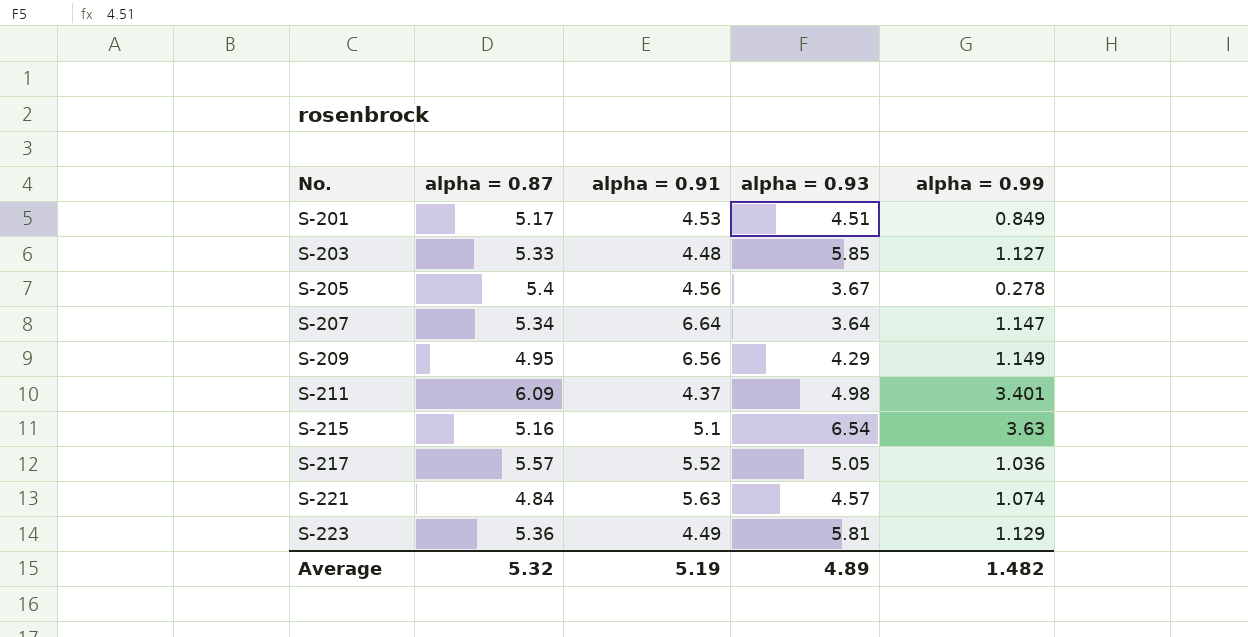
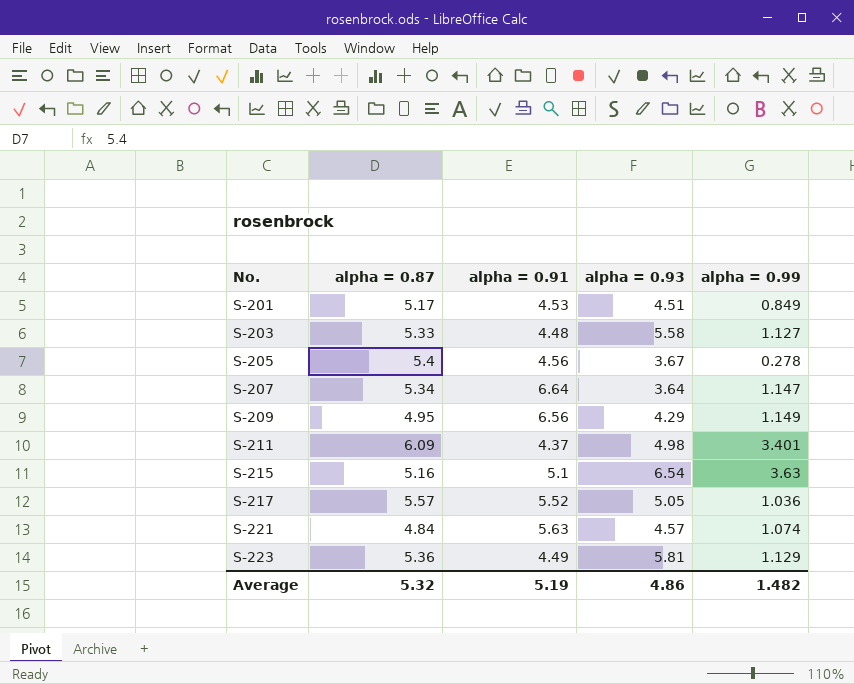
S-203 | alpha = 0.93: 5.85 -> 5.58
Average | alpha = 0.93: 4.89 -> 4.86

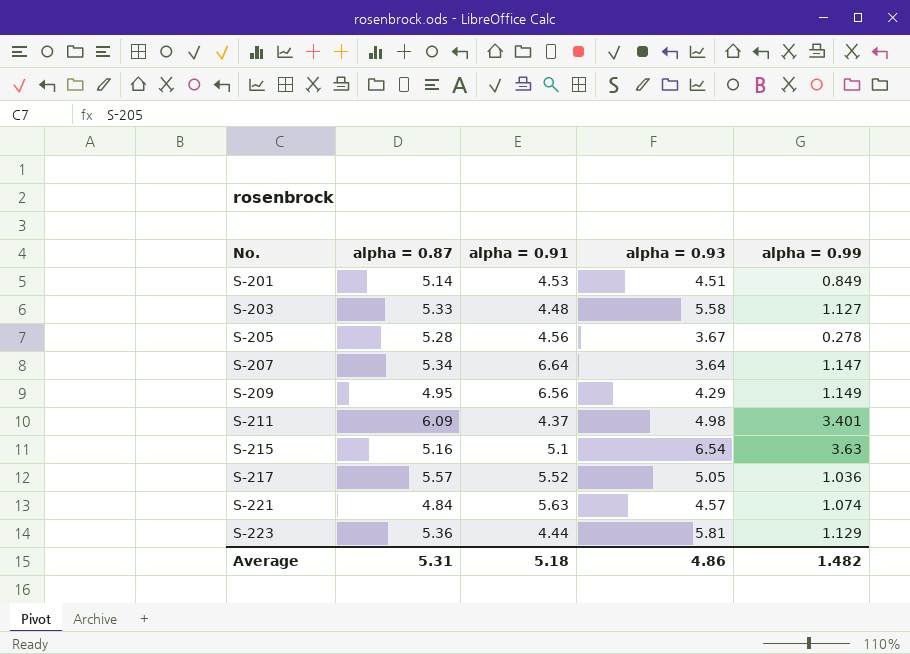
S-201 | alpha = 0.87: 5.17 -> 5.14
S-205 | alpha = 0.87: 5.4 -> 5.28
S-223 | alpha = 0.91: 4.49 -> 4.44
Average | alpha = 0.87: 5.32 -> 5.31
Average | alpha = 0.91: 5.19 -> 5.18

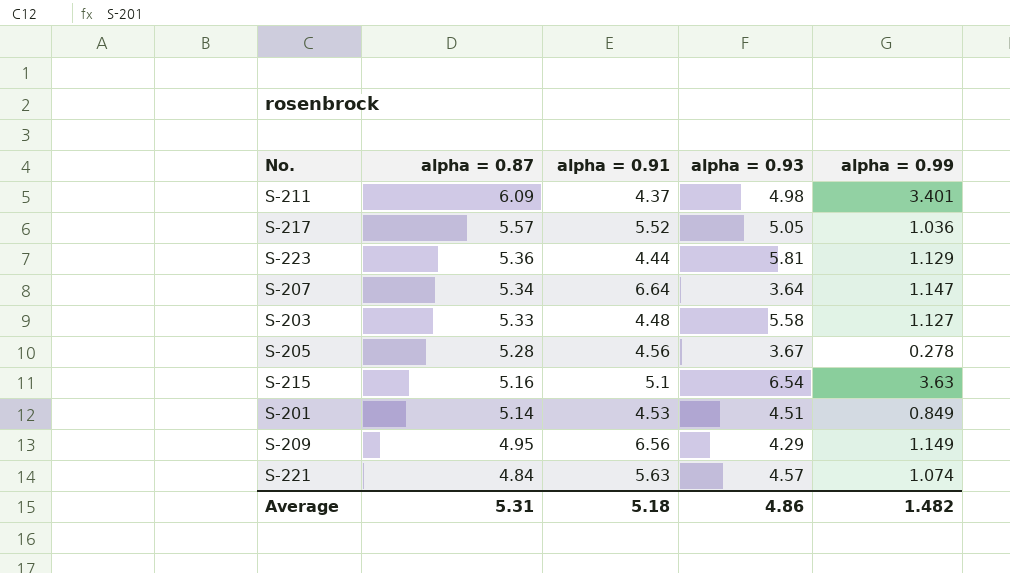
row order: No. ascending -> alpha = 0.87 descending

